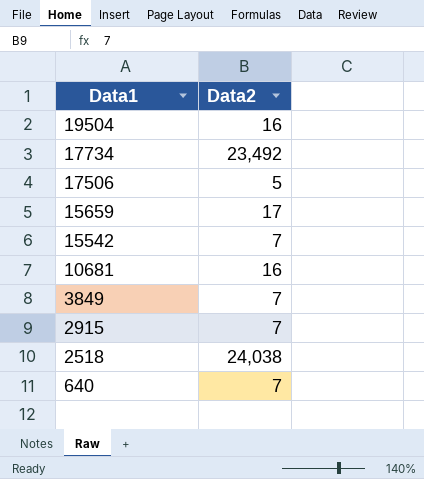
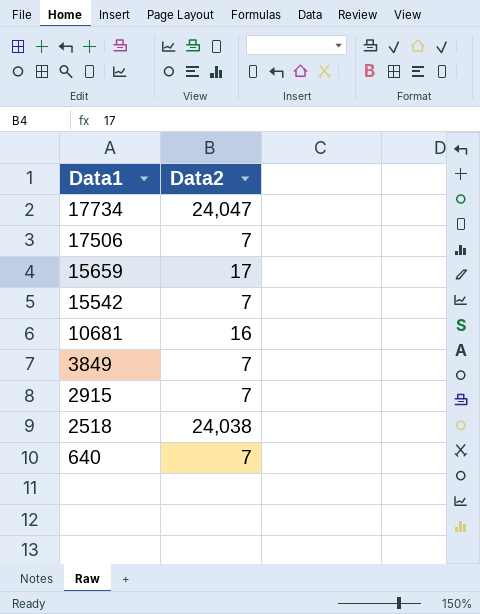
row 19504: 16 -> none
17734 | Data2: 23,492 -> 24,047
17506 | Data2: 5 -> 7

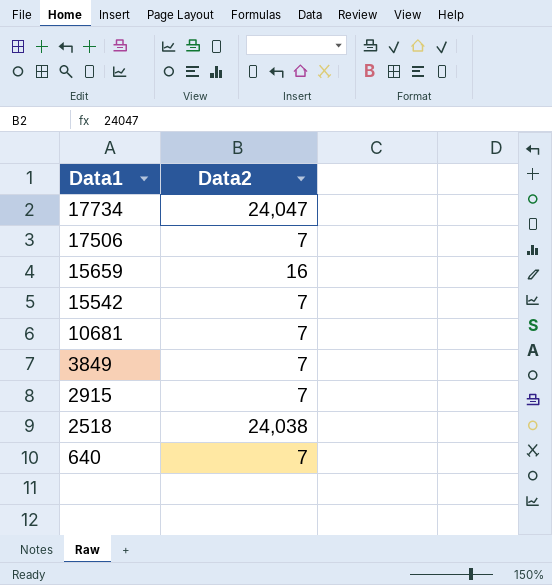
15659 | Data2: 17 -> 16
10681 | Data2: 16 -> 7

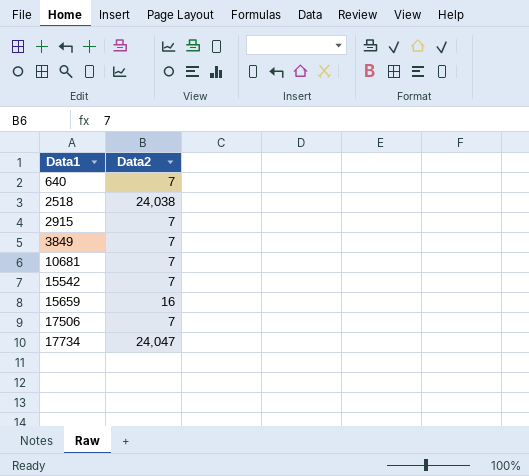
row order: Data1 descending -> Data1 ascending

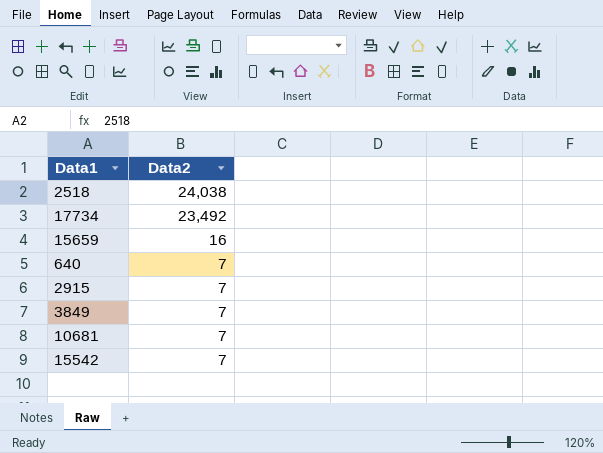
row order: Data1 ascending -> Data2 descending
row 17506: 7 -> none
17734 | Data2: 24,047 -> 23,492

